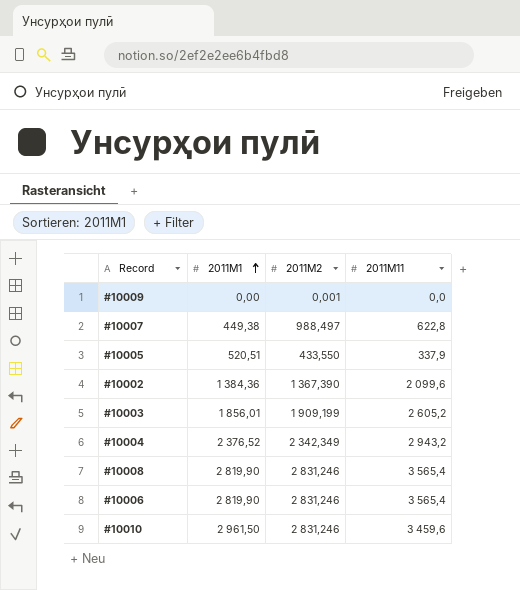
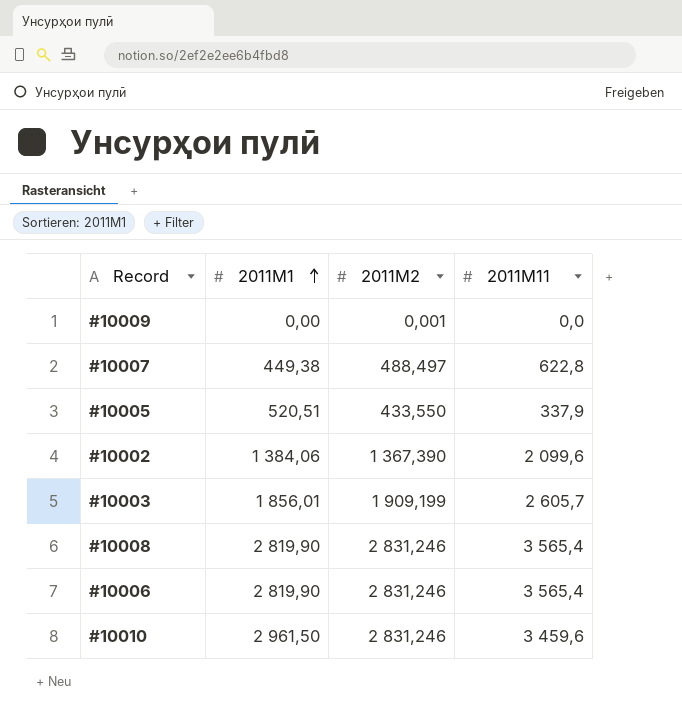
row #10004: 2 376,52 | 2 342,349 | 2 943,2 -> none
#10007 | 2011M2: 988,497 -> 488,497
#10002 | 2011M1: 1 384,36 -> 1 384,06
#10003 | 2011M11: 2 605,2 -> 2 605,7

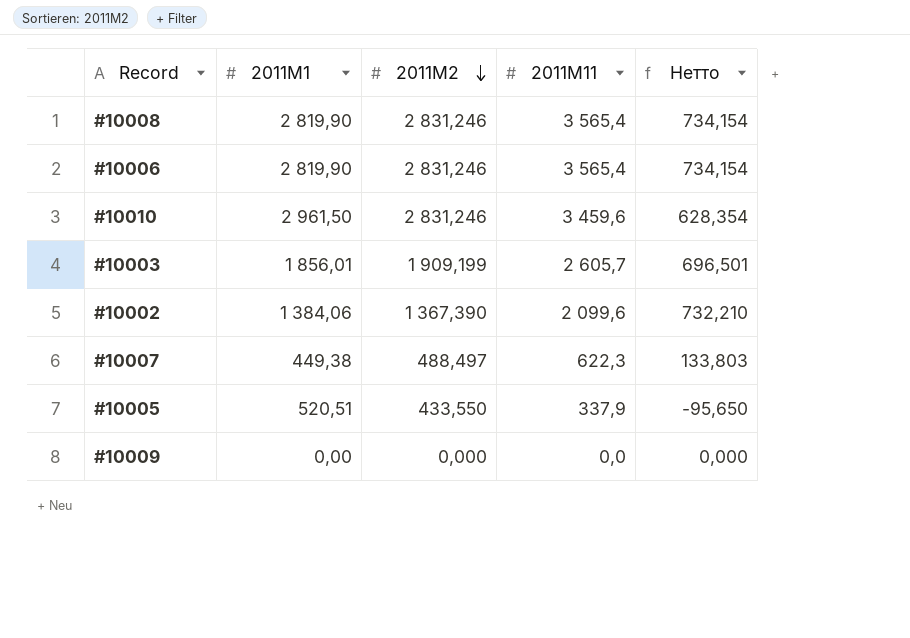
row order: 2011M1 ascending -> 2011M2 descending
column Нетто | formula: none -> [2011M11] - [2011M2]
#10007 | 2011M11: 622,8 -> 622,3
#10009 | 2011M2: 0,001 -> 0,000

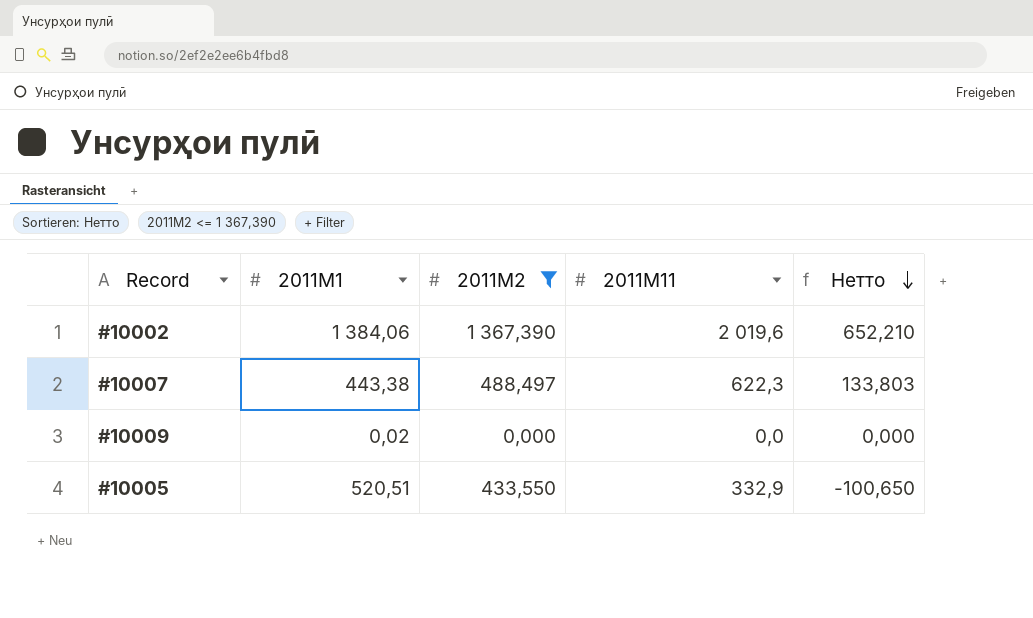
filter: none -> 2011M2 <= 1 367,390
row order: 2011M2 descending -> Нетто descending
#10002 | 2011M11: 2 099,6 -> 2 019,6
#10002 | Нетто: 732,210 -> 652,210
#10007 | 2011M1: 449,38 -> 443,38
#10009 | 2011M1: 0,00 -> 0,02
#10005 | 2011M11: 337,9 -> 332,9
#10005 | Нетто: -95,650 -> -100,650

